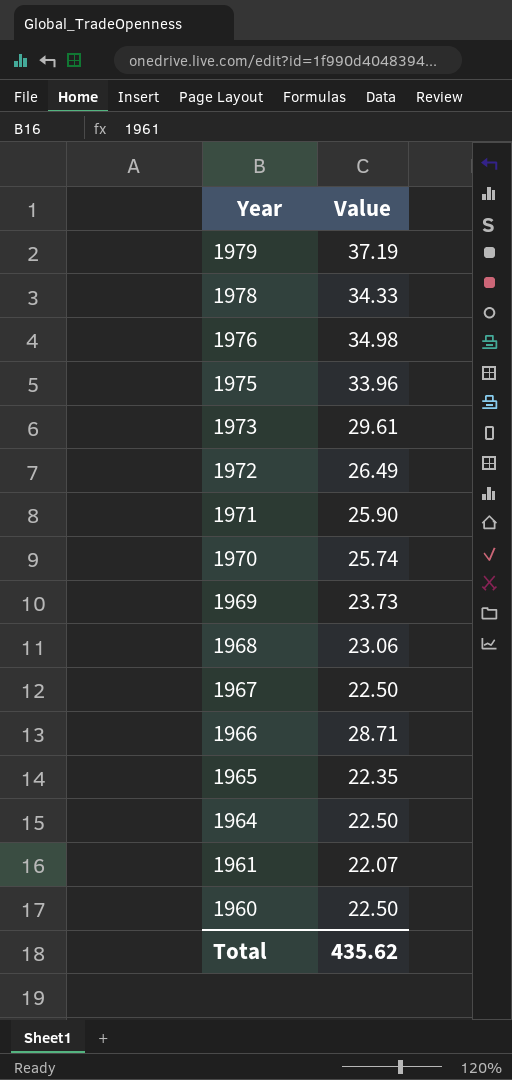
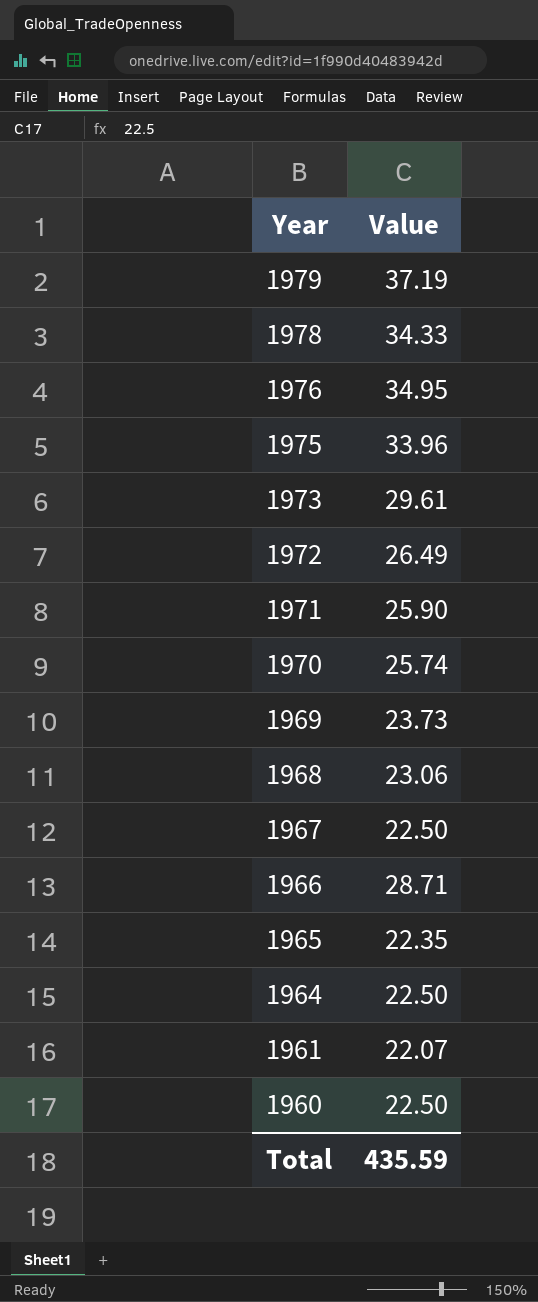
1976 | Value: 34.98 -> 34.95
Total | Value: 435.62 -> 435.59

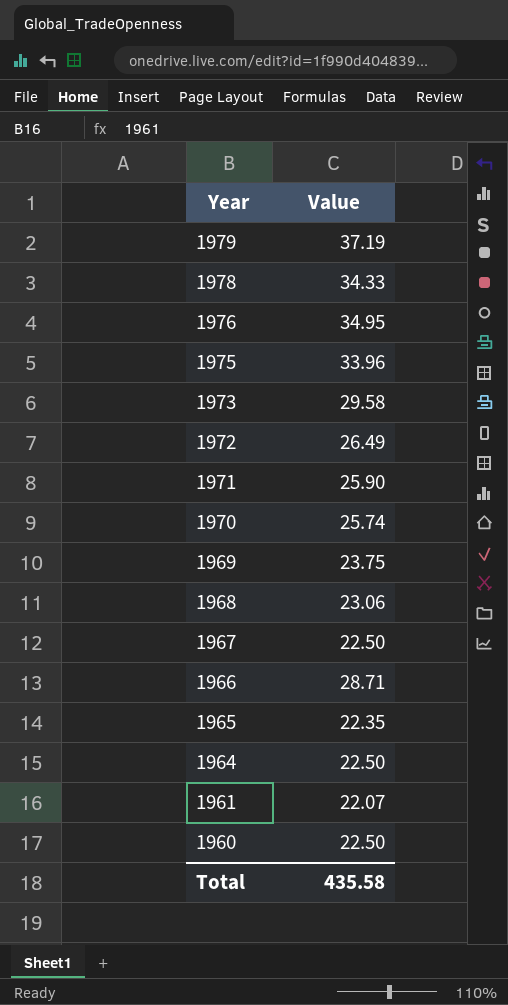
1973 | Value: 29.61 -> 29.58
1969 | Value: 23.73 -> 23.75
Total | Value: 435.59 -> 435.58

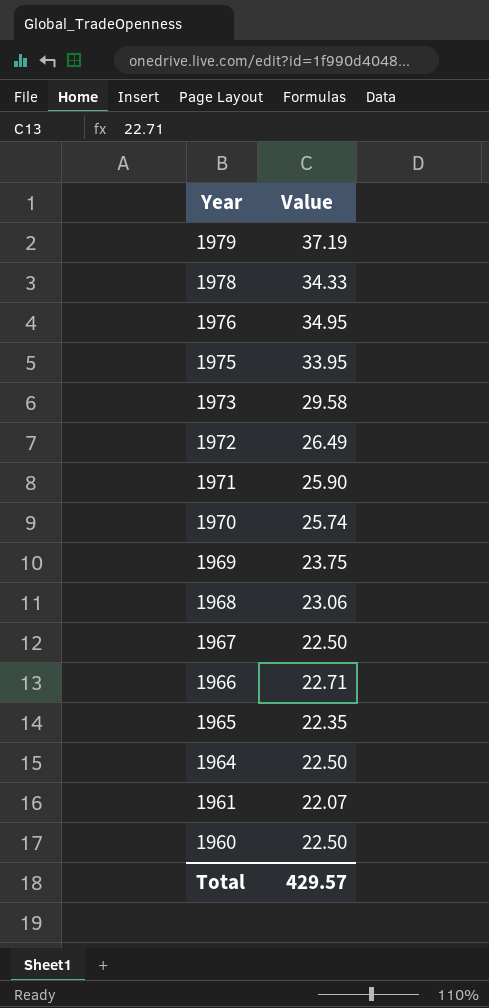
1975 | Value: 33.96 -> 33.95
1966 | Value: 28.71 -> 22.71
Total | Value: 435.58 -> 429.57

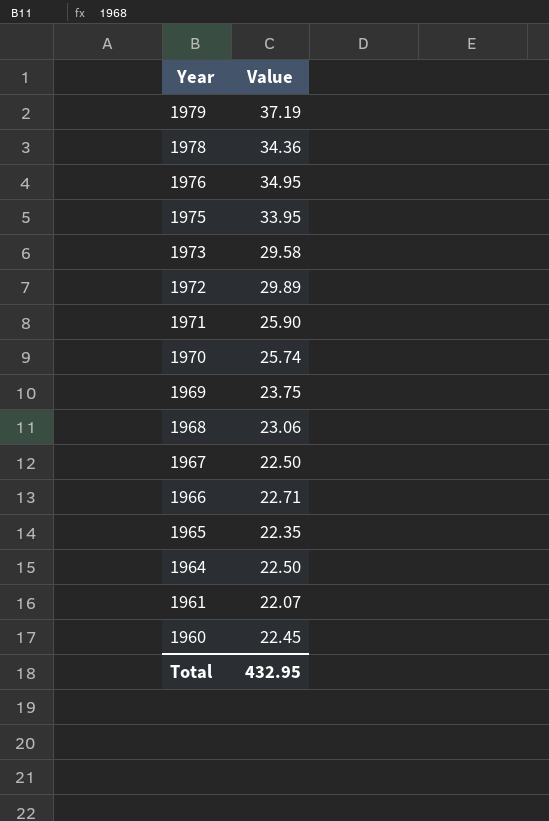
1978 | Value: 34.33 -> 34.36
1972 | Value: 26.49 -> 29.89
1960 | Value: 22.50 -> 22.45
Total | Value: 429.57 -> 432.95

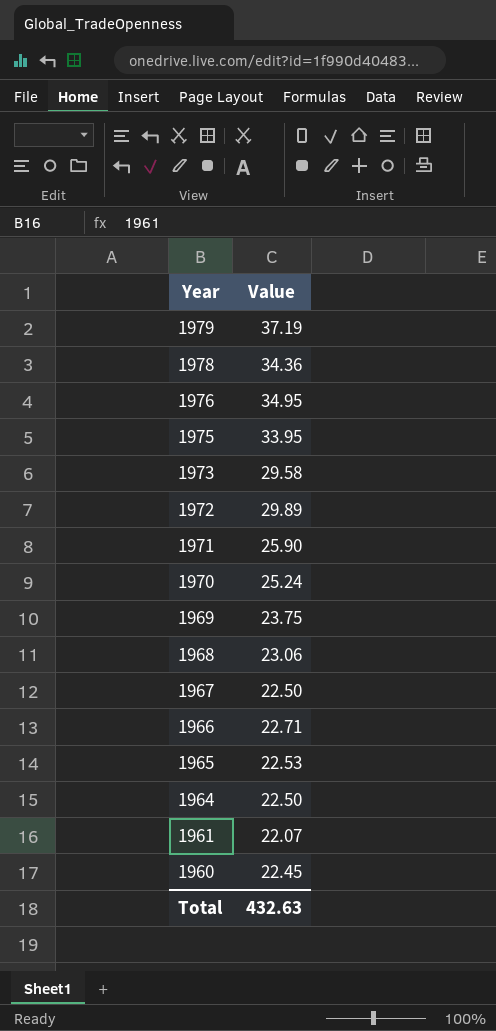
1970 | Value: 25.74 -> 25.24
1965 | Value: 22.35 -> 22.53
Total | Value: 432.95 -> 432.63

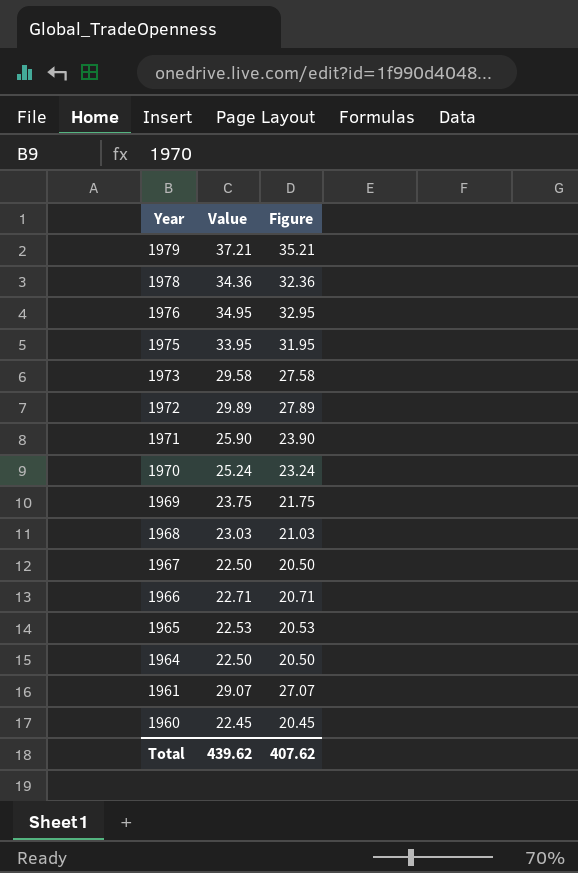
column Figure | formula: none -> [Value] - 2
1979 | Value: 37.19 -> 37.21
1968 | Value: 23.06 -> 23.03
1961 | Value: 22.07 -> 29.07
Total | Value: 432.63 -> 439.62

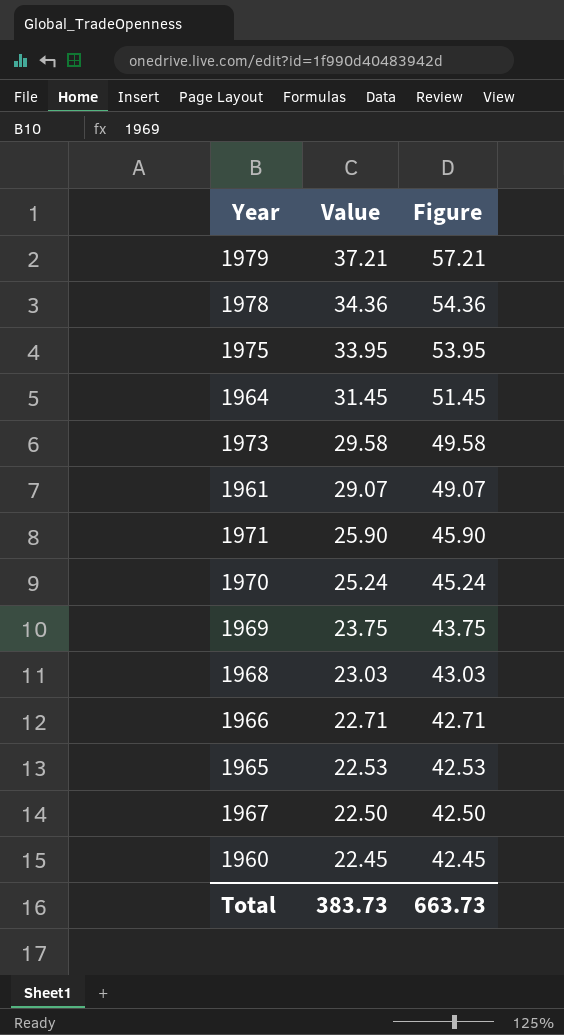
row order: Year descending -> Value descending
column Figure | formula: [Value] - 2 -> [Value] + 20
row 1976: 34.95 | 32.95 -> none
row 1972: 29.89 | 27.89 -> none
1964 | Value: 22.50 -> 31.45
Total | Value: 439.62 -> 383.73
Total | Figure: 407.62 -> 663.73

